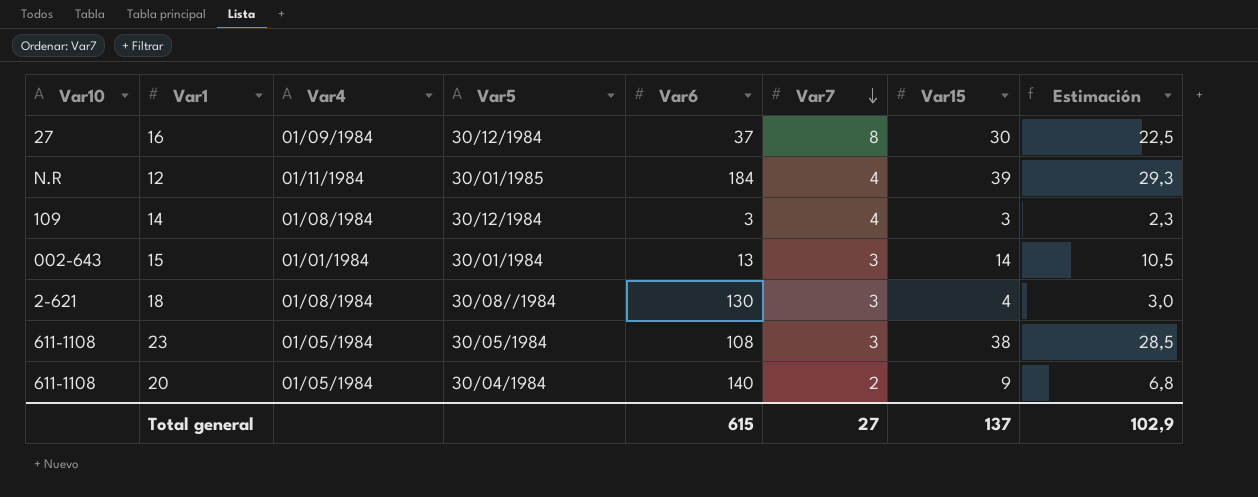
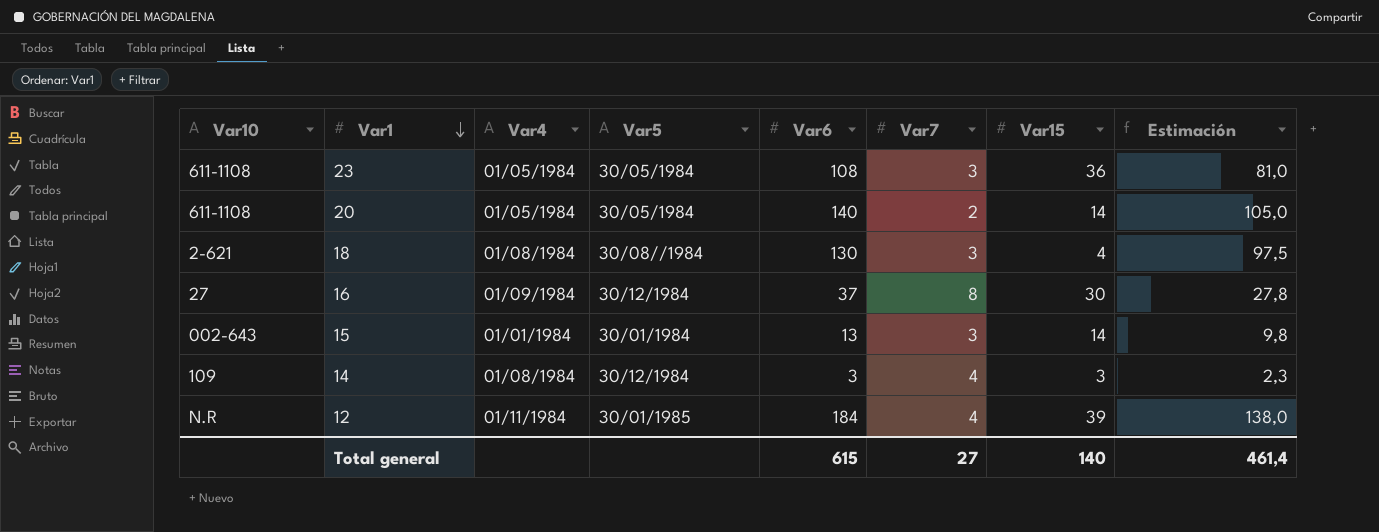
row order: Var7 descending -> Var1 descending
column Estimación | formula: [Var15] * 0,75 -> [Var6] * 0,75
23 | Var15: 38 -> 36
20 | Var5: 30/04/1984 -> 30/05/1984
20 | Var15: 9 -> 14
Total general | Var15: 137 -> 140
Total general | Estimación: 102,9 -> 461,4

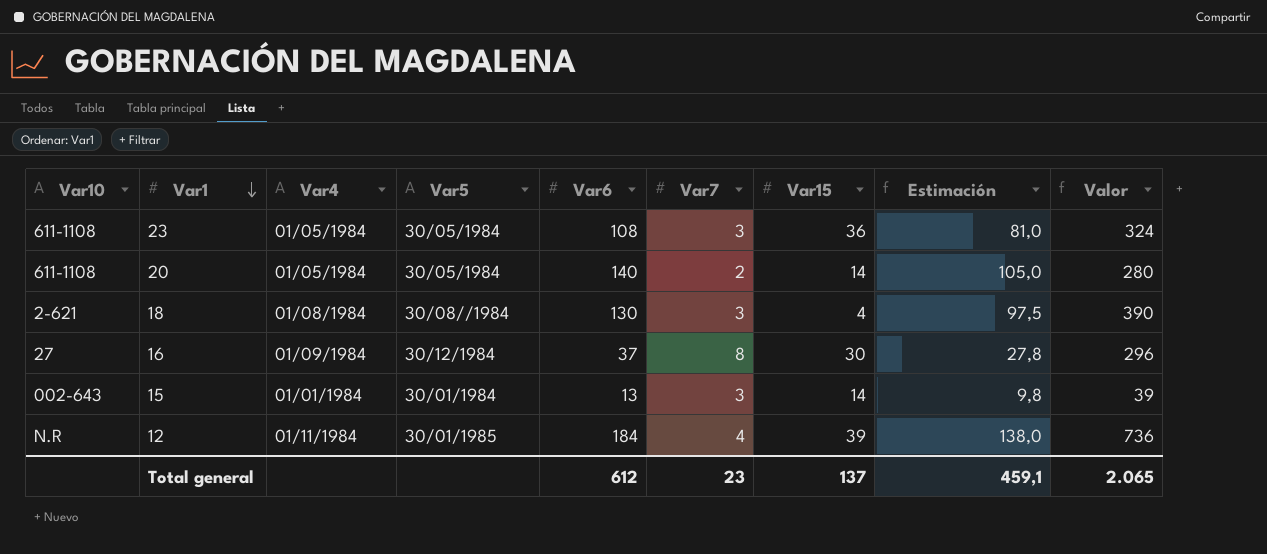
column Valor | formula: none -> [Var6] * [Var7]
row 14: 109 | 01/08/1984 | 30/12/1984 | 3 | 4 | 3 | 2,3 -> none
Total general | Var6: 615 -> 612
Total general | Var7: 27 -> 23
Total general | Var15: 140 -> 137
Total general | Estimación: 461,4 -> 459,1

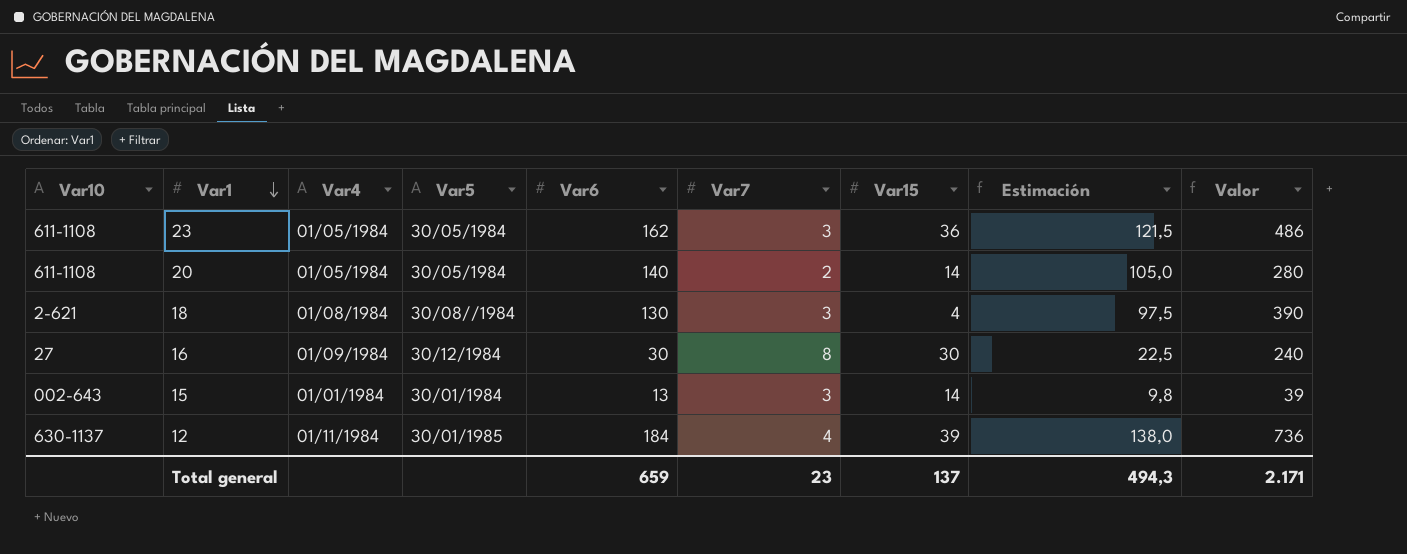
23 | Var6: 108 -> 162
23 | Estimación: 81,0 -> 121,5
23 | Valor: 324 -> 486
16 | Var6: 37 -> 30
16 | Estimación: 27,8 -> 22,5
16 | Valor: 296 -> 240
12 | Var10: N.R -> 630-1137
Total general | Var6: 612 -> 659
Total general | Estimación: 459,1 -> 494,3
Total general | Valor: 2.065 -> 2.171

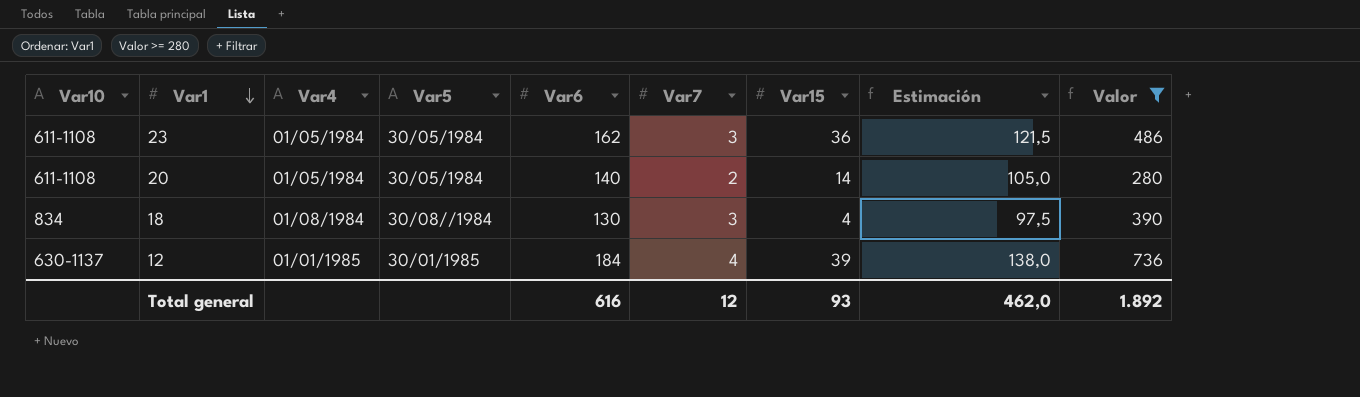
filter: none -> Valor >= 280
18 | Var10: 2-621 -> 834
12 | Var4: 01/11/1984 -> 01/01/1985
Total general | Var6: 659 -> 616
Total general | Var7: 23 -> 12
Total general | Var15: 137 -> 93
Total general | Estimación: 494,3 -> 462,0
Total general | Valor: 2.171 -> 1.892

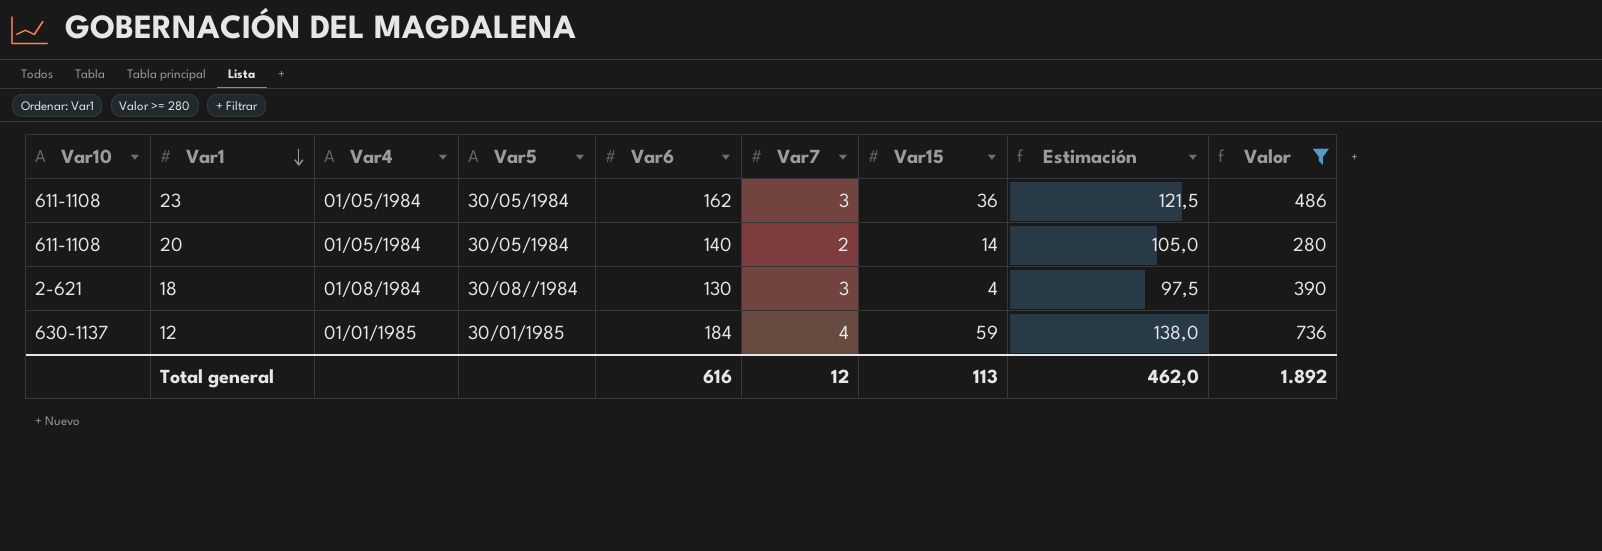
18 | Var10: 834 -> 2-621
12 | Var15: 39 -> 59
Total general | Var15: 93 -> 113

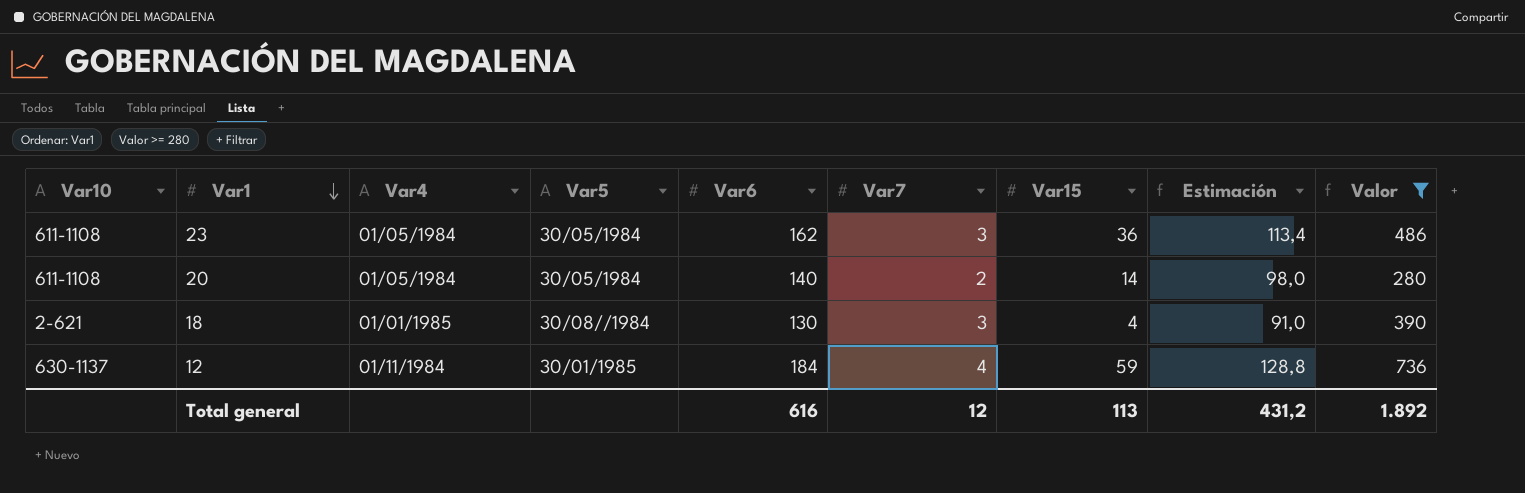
column Estimación | formula: [Var6] * 0,75 -> [Var6] * 0,7
18 | Var4: 01/08/1984 -> 01/01/1985
12 | Var4: 01/01/1985 -> 01/11/1984
Total general | Estimación: 462,0 -> 431,2

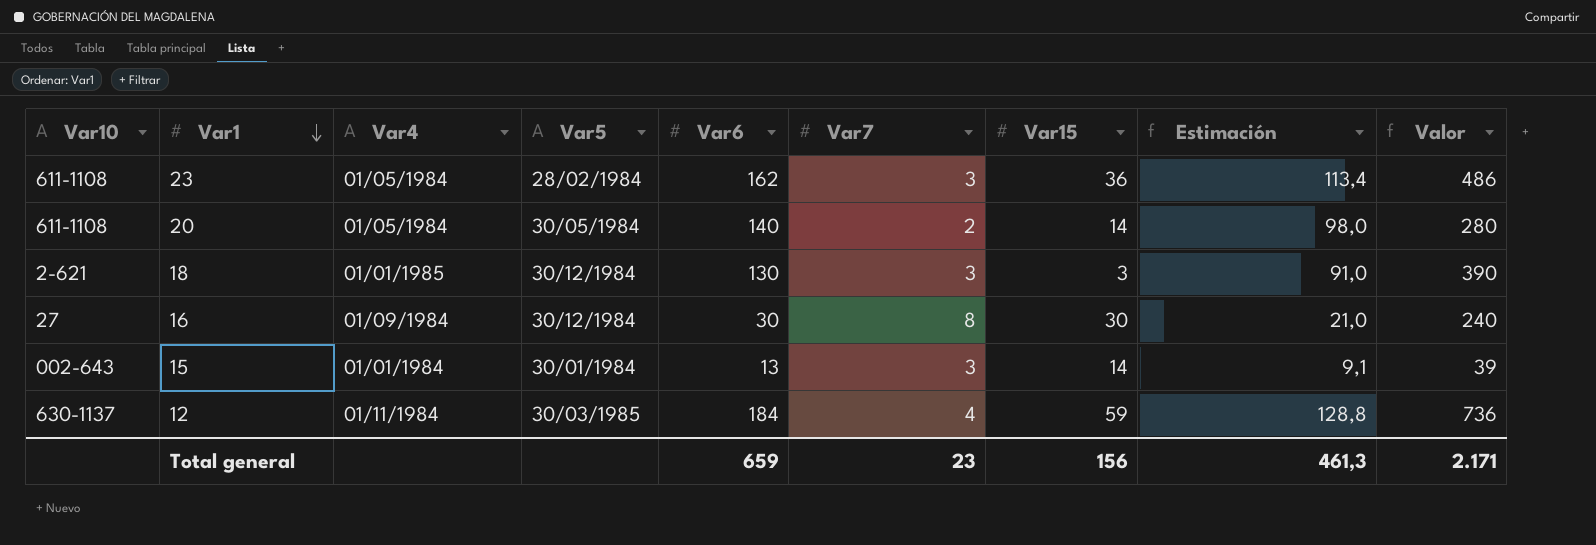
filter: Valor >= 280 -> none
23 | Var5: 30/05/1984 -> 28/02/1984
18 | Var5: 30/08//1984 -> 30/12/1984
18 | Var15: 4 -> 3
12 | Var5: 30/01/1985 -> 30/03/1985
Total general | Var6: 616 -> 659
Total general | Var7: 12 -> 23
Total general | Var15: 113 -> 156
Total general | Estimación: 431,2 -> 461,3
Total general | Valor: 1.892 -> 2.171

